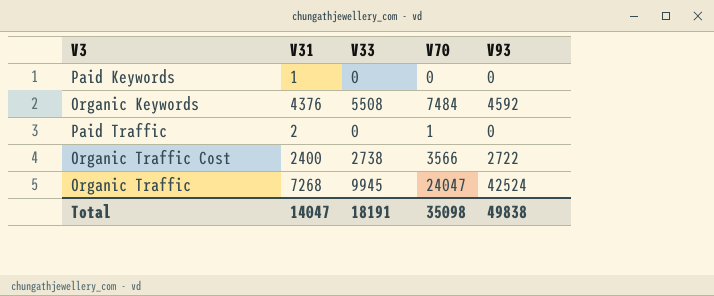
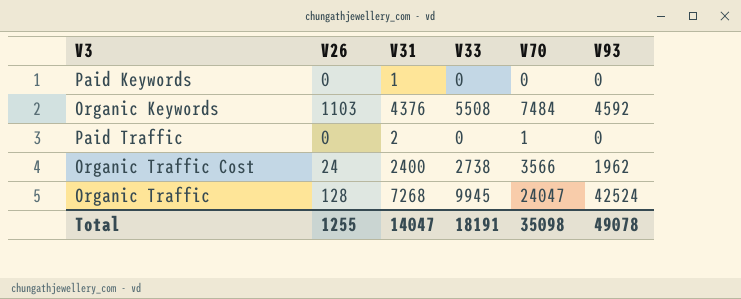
column V26 | position: none -> 2
Organic Traffic Cost | V93: 2722 -> 1962
Total | V93: 49838 -> 49078

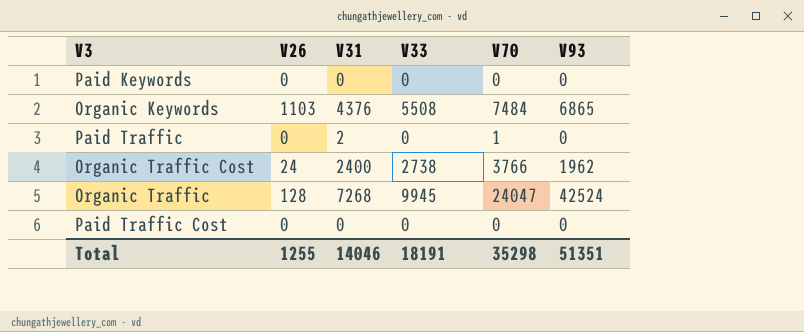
Paid Keywords | V31: 1 -> 0
Organic Keywords | V93: 4592 -> 6865
Organic Traffic Cost | V70: 3566 -> 3766
row Paid Traffic Cost: none -> 0 | 0 | 0 | 0 | 0
Total | V31: 14047 -> 14046
Total | V70: 35098 -> 35298
Total | V93: 49078 -> 51351

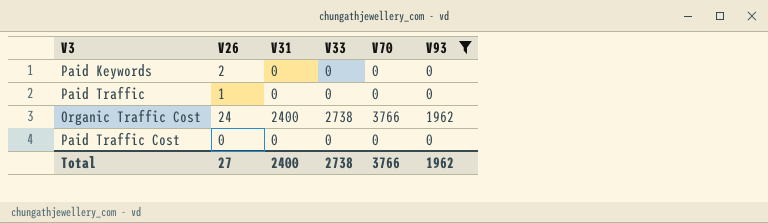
filter: none -> V93 <= 1962
Paid Keywords | V26: 0 -> 2
Paid Traffic | V26: 0 -> 1
Paid Traffic | V31: 2 -> 0
Paid Traffic | V70: 1 -> 0
Total | V26: 1255 -> 27
Total | V31: 14046 -> 2400
Total | V33: 18191 -> 2738
Total | V70: 35298 -> 3766
Total | V93: 51351 -> 1962

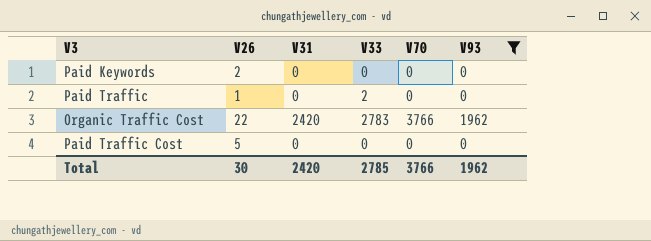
Paid Traffic | V33: 0 -> 2
Organic Traffic Cost | V26: 24 -> 22
Organic Traffic Cost | V31: 2400 -> 2420
Organic Traffic Cost | V33: 2738 -> 2783
Paid Traffic Cost | V26: 0 -> 5
Total | V26: 27 -> 30
Total | V31: 2400 -> 2420
Total | V33: 2738 -> 2785

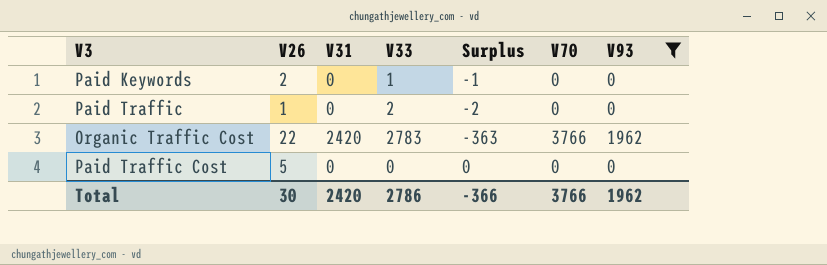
column Surplus | formula: none -> [V31] - [V33]
Paid Keywords | V33: 0 -> 1
Total | V33: 2785 -> 2786

